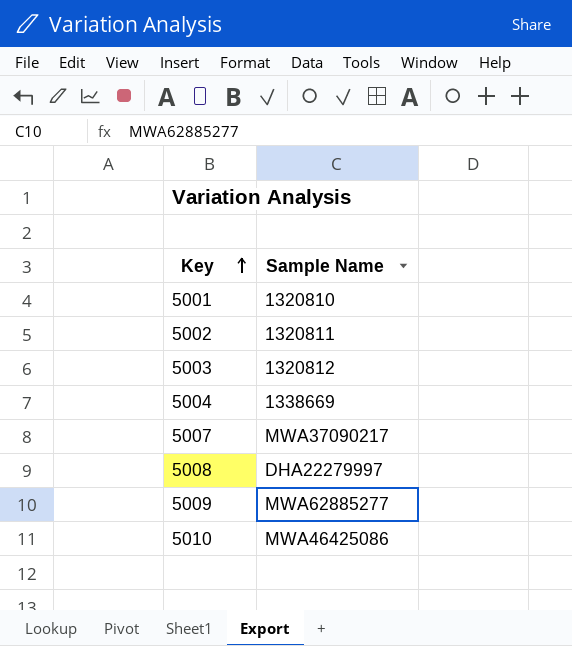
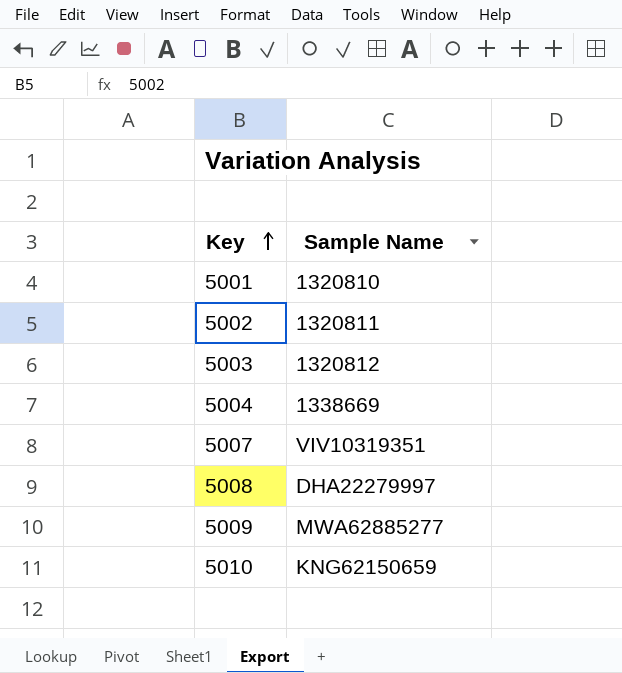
5007 | Sample Name: MWA37090217 -> VIV10319351
5010 | Sample Name: MWA46425086 -> KNG62150659

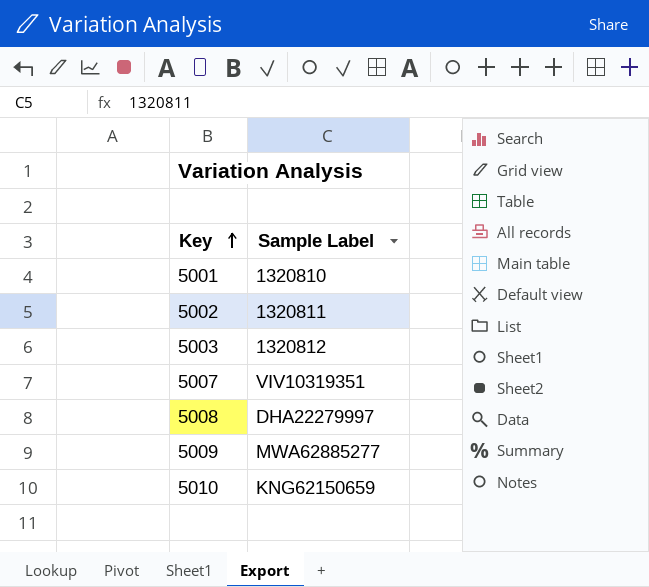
column name: Sample Name -> Sample Label
row 5004: 1338669 -> none

